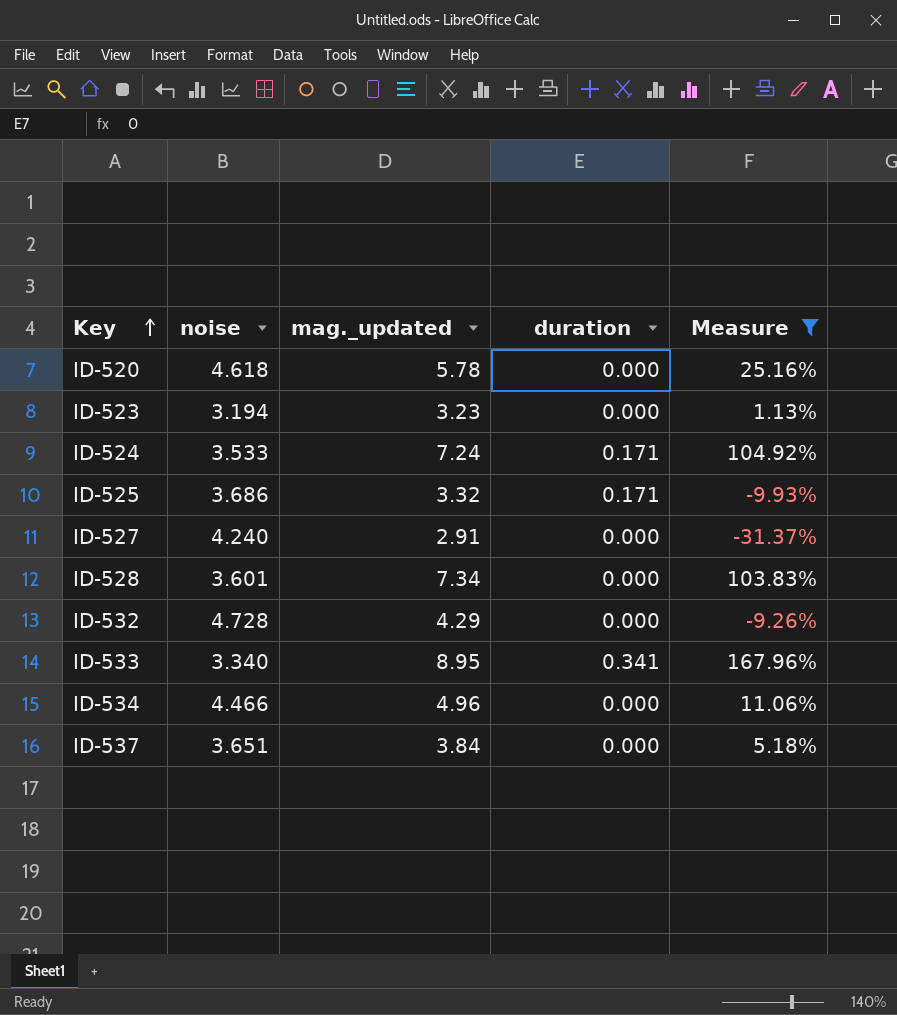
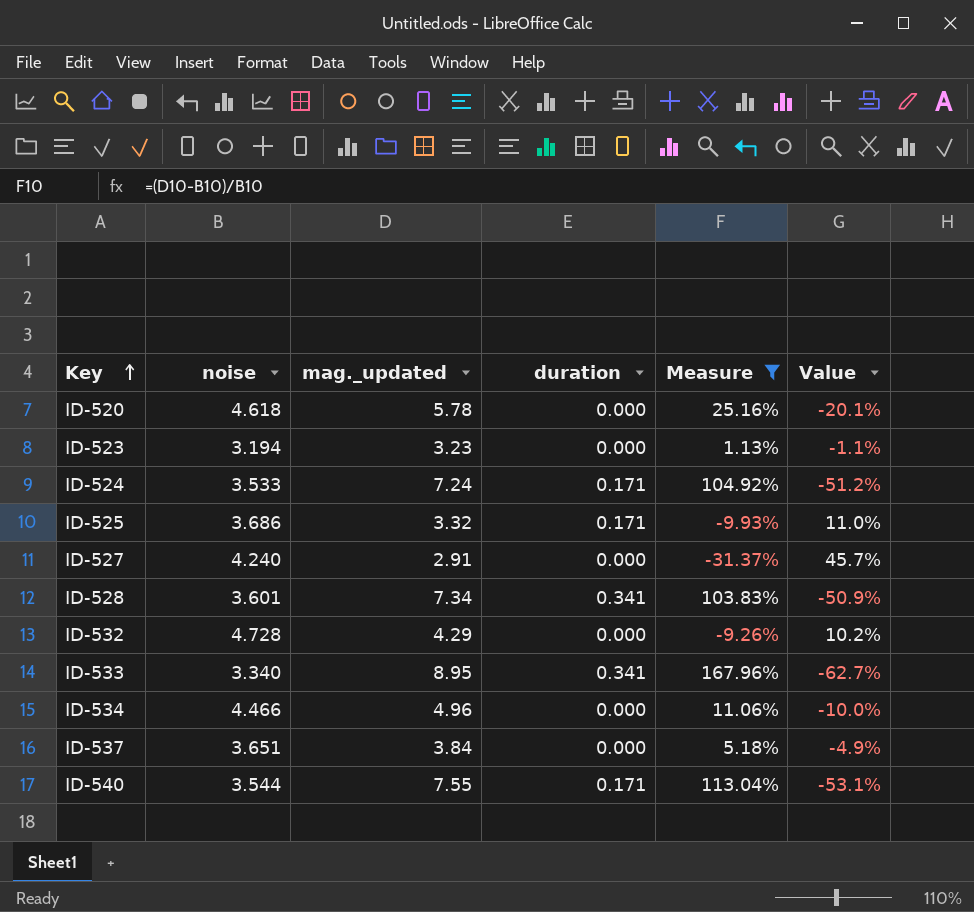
column Value | formula: none -> ([noise] - [mag._updated]) / [mag._updated]
ID-528 | duration: 0.000 -> 0.341
row ID-540: none -> 3.544 | 7.55 | 0.171 | 113.04% | -53.1%

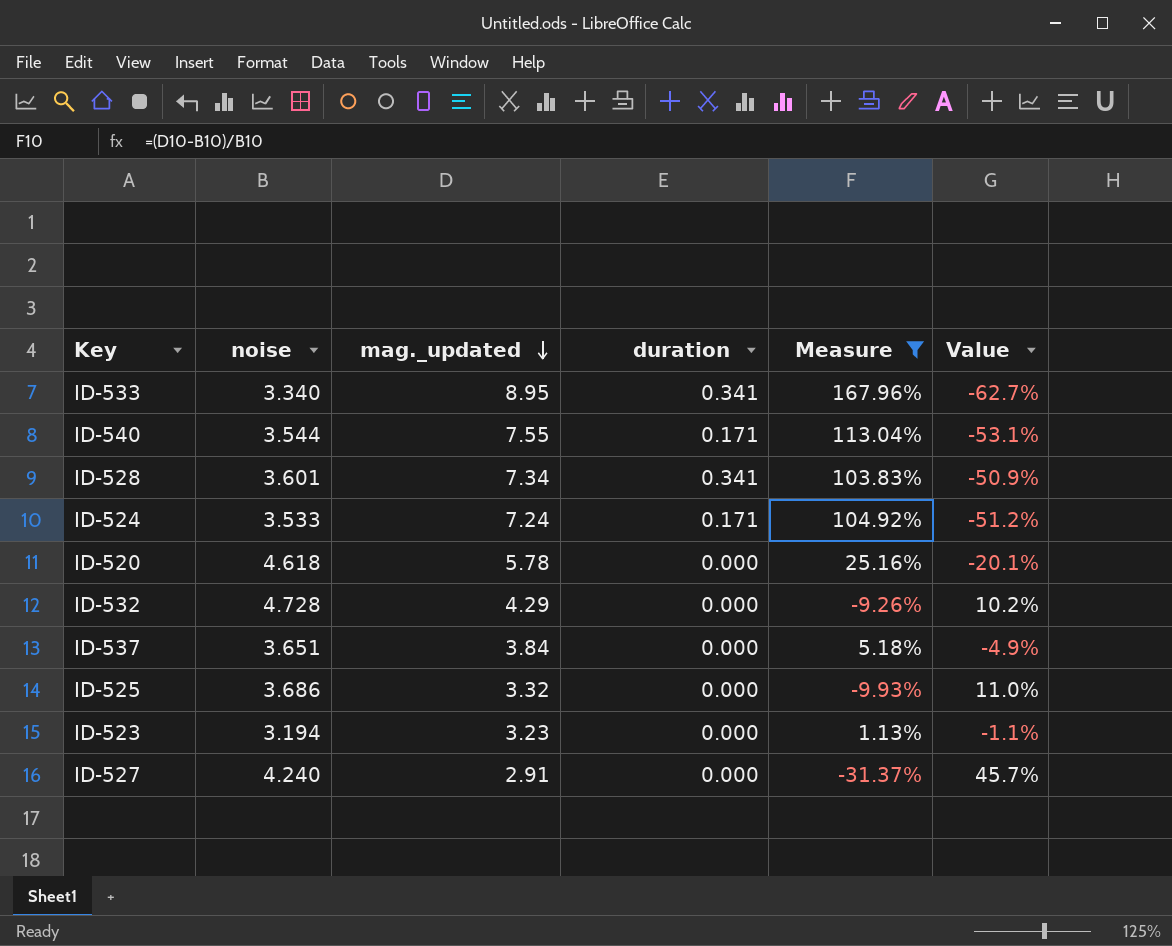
row order: Key ascending -> mag._updated descending
row ID-534: 4.466 | 4.96 | 0.000 | 11.06% | -10.0% -> none
ID-525 | duration: 0.171 -> 0.000

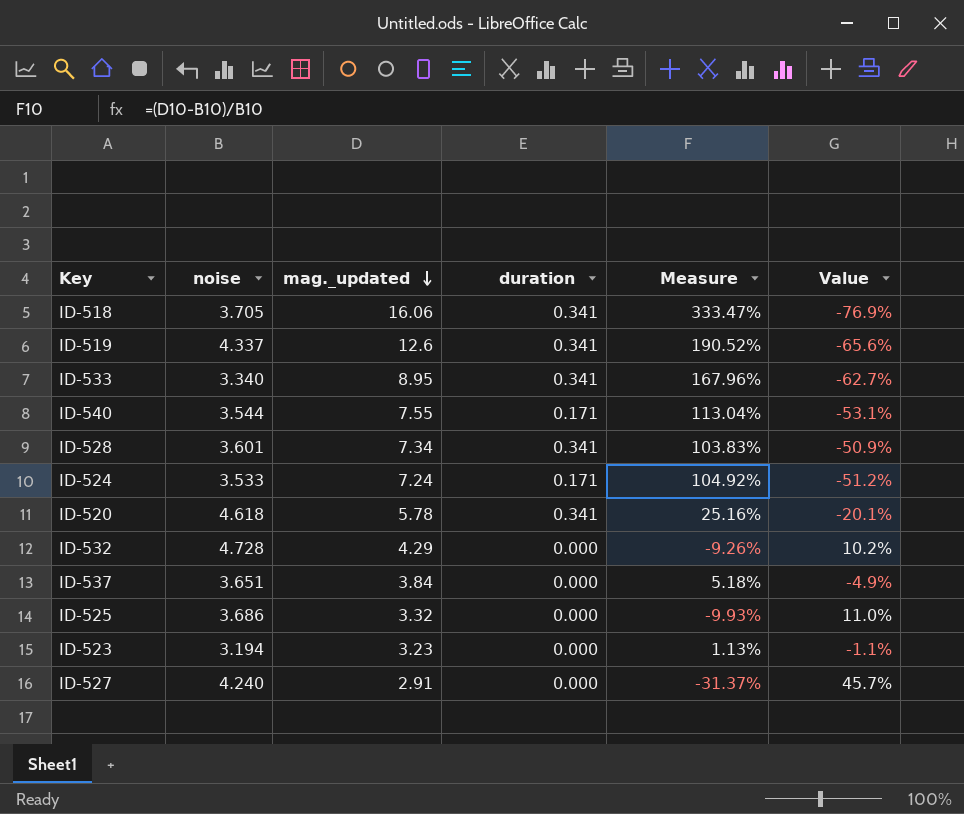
filter: Measure <= 167.96% -> none
ID-520 | duration: 0.000 -> 0.341

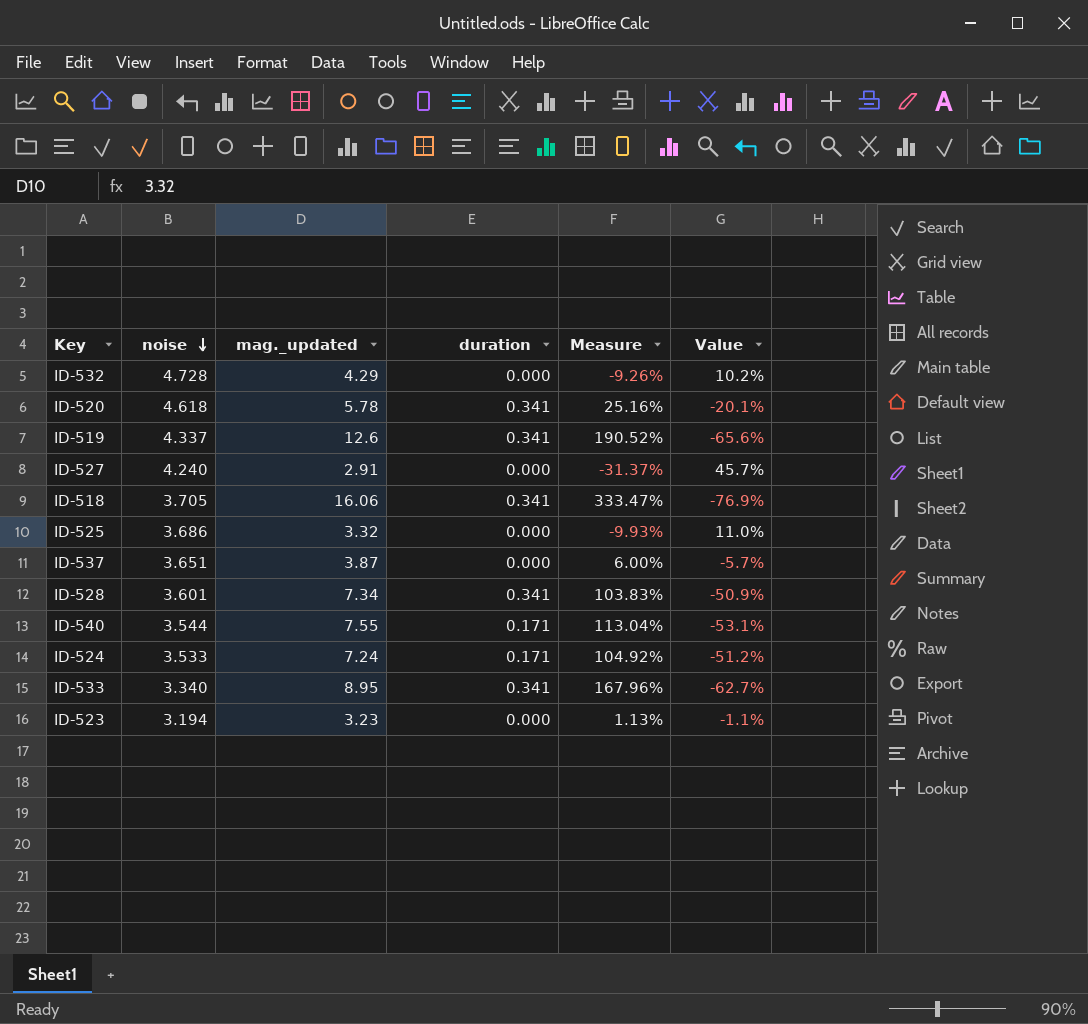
row order: mag._updated descending -> noise descending
ID-537 | mag._updated: 3.84 -> 3.87
ID-537 | Measure: 5.18% -> 6.00%
ID-537 | Value: -4.9% -> -5.7%

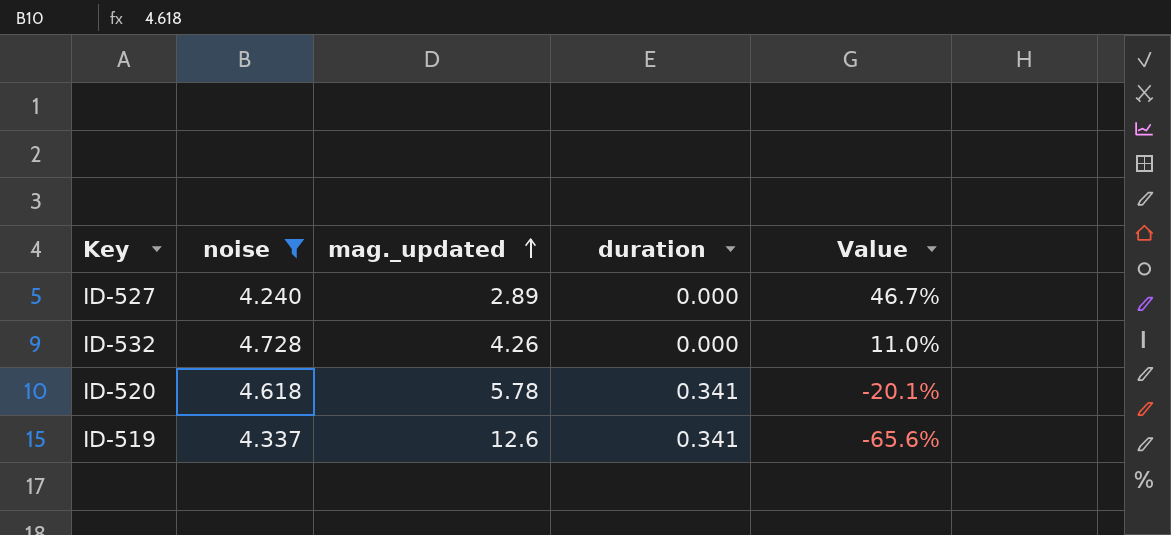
filter: none -> noise >= 4.240
row order: noise descending -> mag._updated ascending
column Measure | formula: ([mag._updated] - [noise]) / [noise] -> none
ID-527 | mag._updated: 2.91 -> 2.89
ID-527 | Value: 45.7% -> 46.7%
ID-532 | mag._updated: 4.29 -> 4.26
ID-532 | Value: 10.2% -> 11.0%

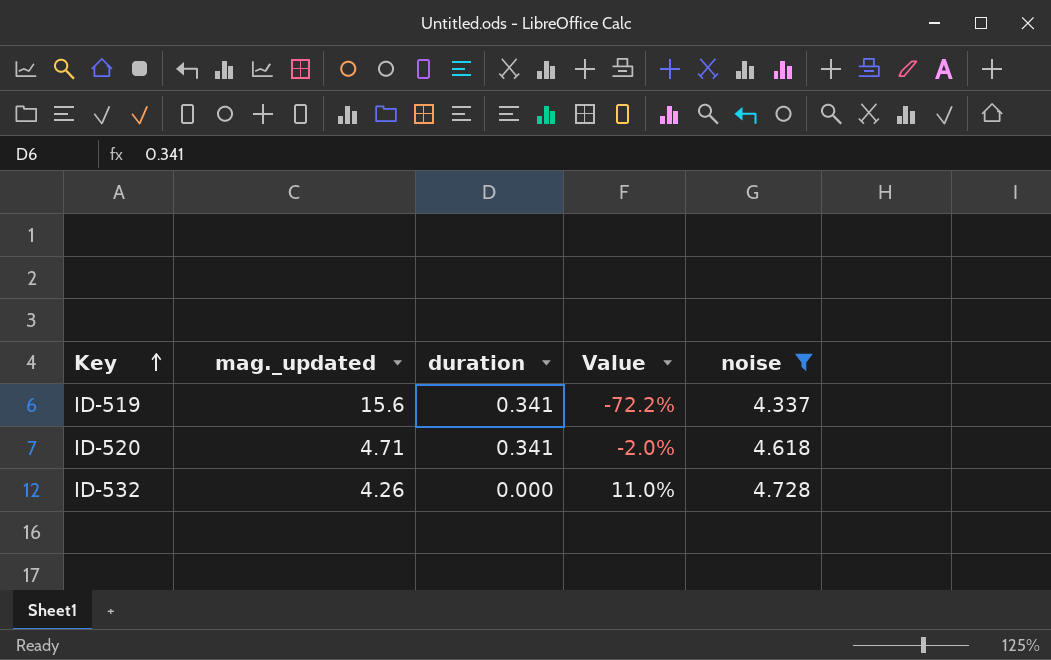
row order: mag._updated ascending -> Key ascending
column noise | position: 2 -> 5
row ID-527: 4.240 | 2.89 | 0.000 | 46.7% -> none
ID-519 | mag._updated: 12.6 -> 15.6
ID-519 | Value: -65.6% -> -72.2%
ID-520 | mag._updated: 5.78 -> 4.71
ID-520 | Value: -20.1% -> -2.0%

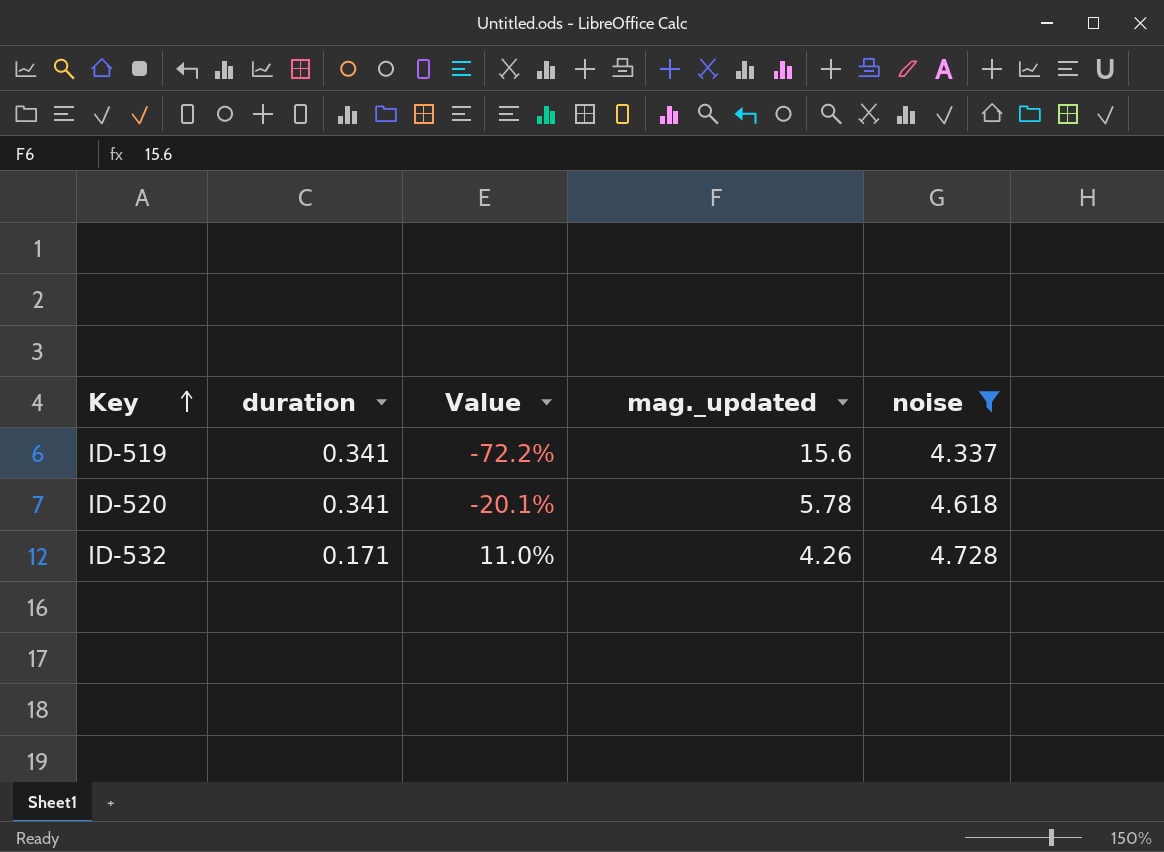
column mag._updated | position: 2 -> 4
ID-520 | Value: -2.0% -> -20.1%
ID-520 | mag._updated: 4.71 -> 5.78
ID-532 | duration: 0.000 -> 0.171

